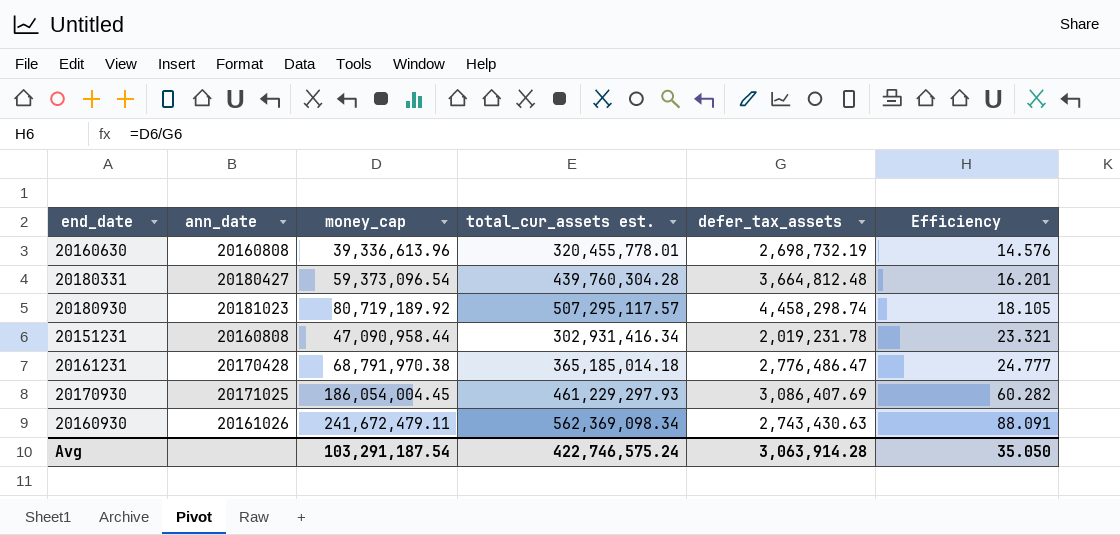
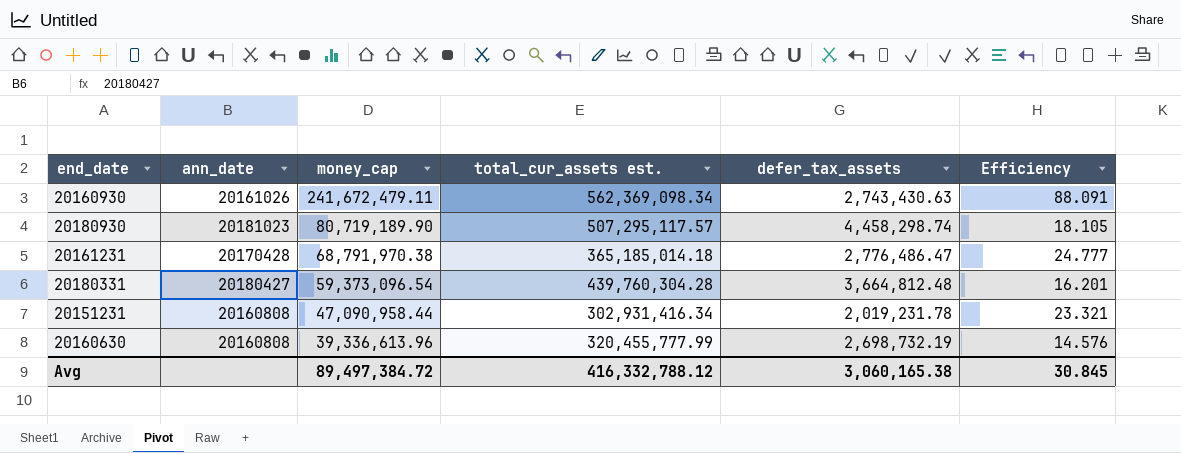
row order: Efficiency ascending -> money_cap descending
row 20170930: 20171025 | 186,054,004.45 | 461,229,297.93 | 3,086,407.69 | 60.282 -> none
20180930 | money_cap: 80,719,189.92 -> 80,719,189.90
20160630 | total_cur_assets est.: 320,455,778.01 -> 320,455,777.99
Avg | money_cap: 103,291,187.54 -> 89,497,384.72
Avg | total_cur_assets est.: 422,746,575.24 -> 416,332,788.12
Avg | defer_tax_assets: 3,063,914.28 -> 3,060,165.38
Avg | Efficiency: 35.050 -> 30.845

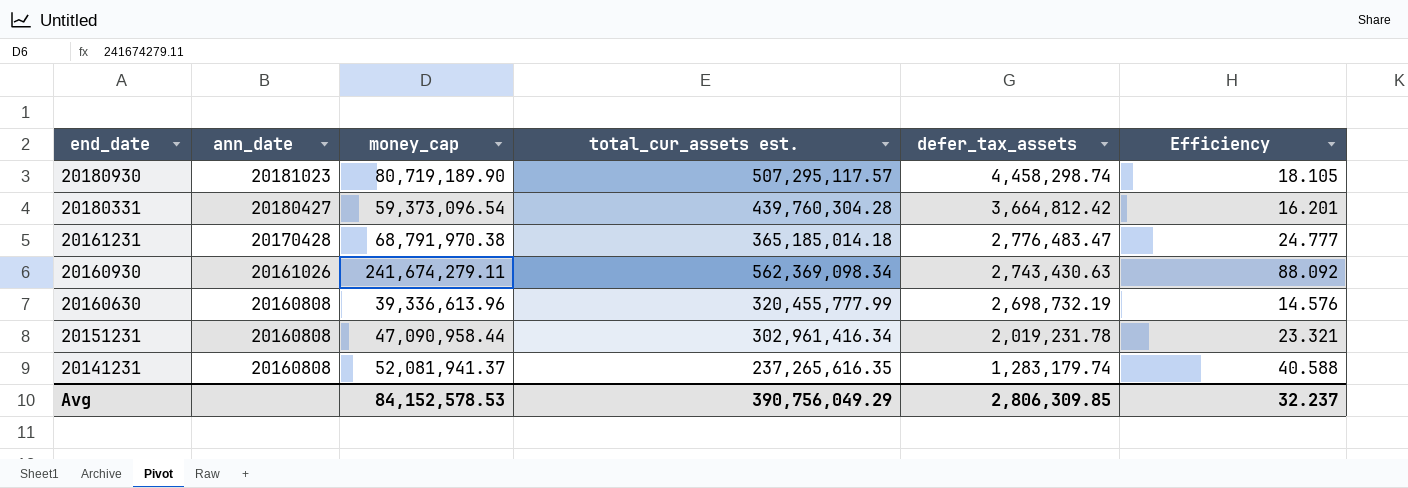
row order: money_cap descending -> end_date descending
20180331 | defer_tax_assets: 3,664,812.48 -> 3,664,812.42
20161231 | defer_tax_assets: 2,776,486.47 -> 2,776,483.47
20160930 | money_cap: 241,672,479.11 -> 241,674,279.11
20160930 | Efficiency: 88.091 -> 88.092
20151231 | total_cur_assets est.: 302,931,416.34 -> 302,961,416.34
row 20141231: none -> 20160808 | 52,081,941.37 | 237,265,616.35 | 1,283,179.74 | 40.588
Avg | money_cap: 89,497,384.72 -> 84,152,578.53
Avg | total_cur_assets est.: 416,332,788.12 -> 390,756,049.29
Avg | defer_tax_assets: 3,060,165.38 -> 2,806,309.85
Avg | Efficiency: 30.845 -> 32.237

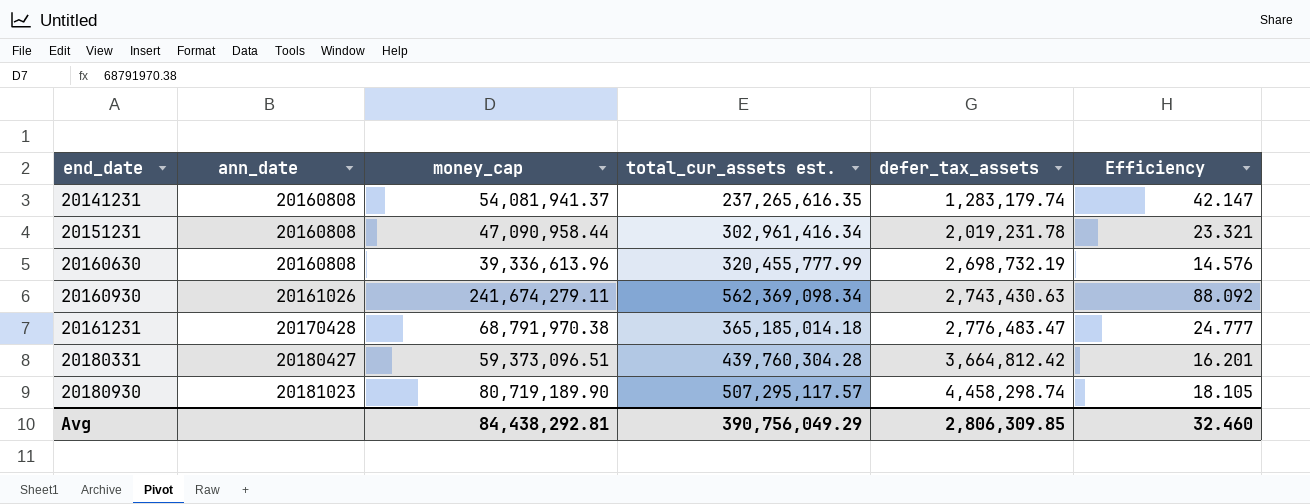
row order: end_date descending -> end_date ascending
20141231 | money_cap: 52,081,941.37 -> 54,081,941.37
20141231 | Efficiency: 40.588 -> 42.147
20180331 | money_cap: 59,373,096.54 -> 59,373,096.51
Avg | money_cap: 84,152,578.53 -> 84,438,292.81
Avg | Efficiency: 32.237 -> 32.460

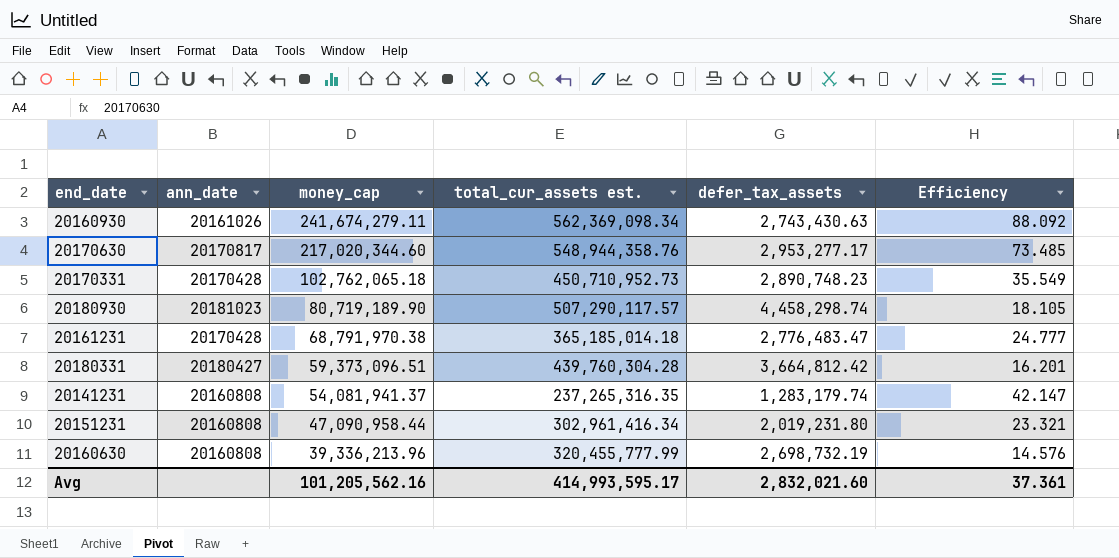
row order: end_date ascending -> money_cap descending
row 20170630: none -> 20170817 | 217,020,344.60 | 548,944,358.76 | 2,953,277.17 | 73.485
row 20170331: none -> 20170428 | 102,762,065.18 | 450,710,952.73 | 2,890,748.23 | 35.549
20180930 | total_cur_assets est.: 507,295,117.57 -> 507,290,117.57
20141231 | total_cur_assets est.: 237,265,616.35 -> 237,265,316.35
20151231 | defer_tax_assets: 2,019,231.78 -> 2,019,231.80
20160630 | money_cap: 39,336,613.96 -> 39,336,213.96
Avg | money_cap: 84,438,292.81 -> 101,205,562.16
Avg | total_cur_assets est.: 390,756,049.29 -> 414,993,595.17
Avg | defer_tax_assets: 2,806,309.85 -> 2,832,021.60
Avg | Efficiency: 32.460 -> 37.361

